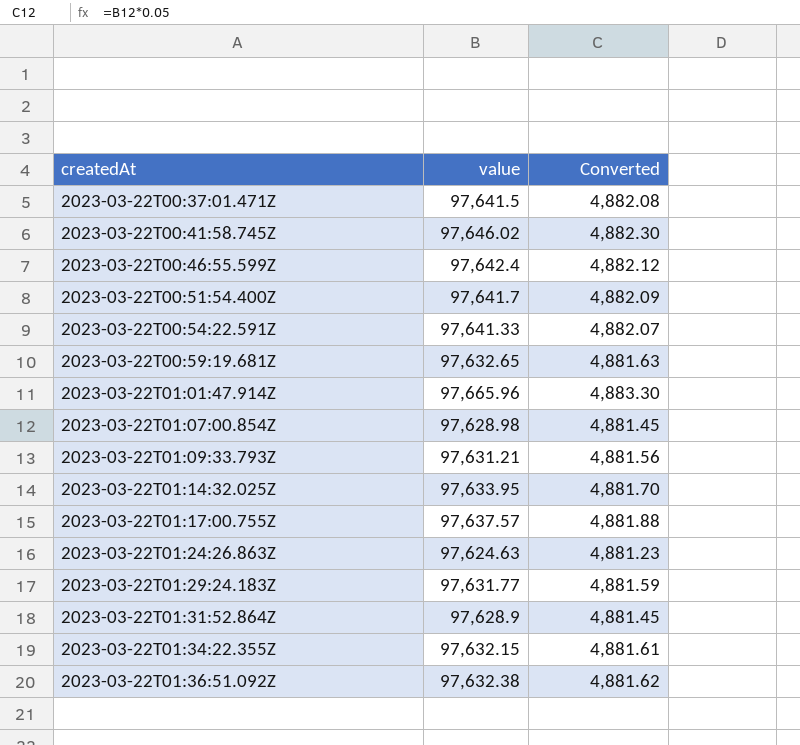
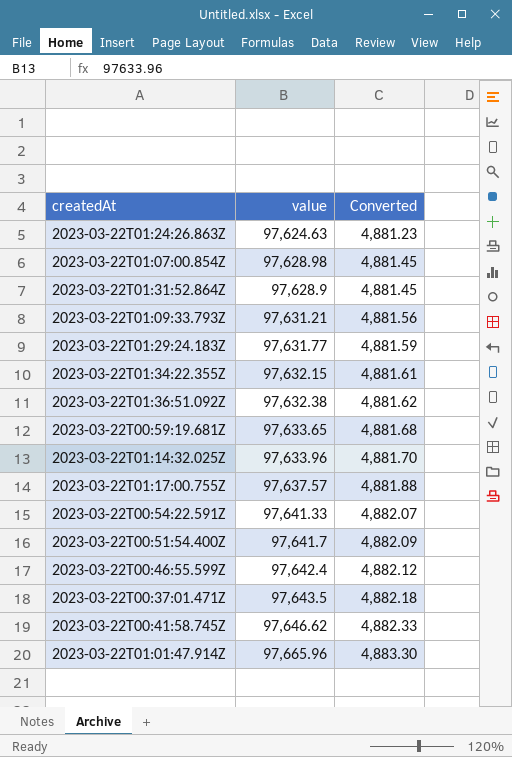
row order: createdAt ascending -> Converted ascending
2023-03-22T00:59:19.681Z | value: 97,632.65 -> 97,633.65
2023-03-22T00:59:19.681Z | Converted: 4,881.63 -> 4,881.68
2023-03-22T01:14:32.025Z | value: 97,633.95 -> 97,633.96
2023-03-22T00:37:01.471Z | value: 97,641.5 -> 97,643.5
2023-03-22T00:37:01.471Z | Converted: 4,882.08 -> 4,882.18
2023-03-22T00:41:58.745Z | value: 97,646.02 -> 97,646.62
2023-03-22T00:41:58.745Z | Converted: 4,882.30 -> 4,882.33

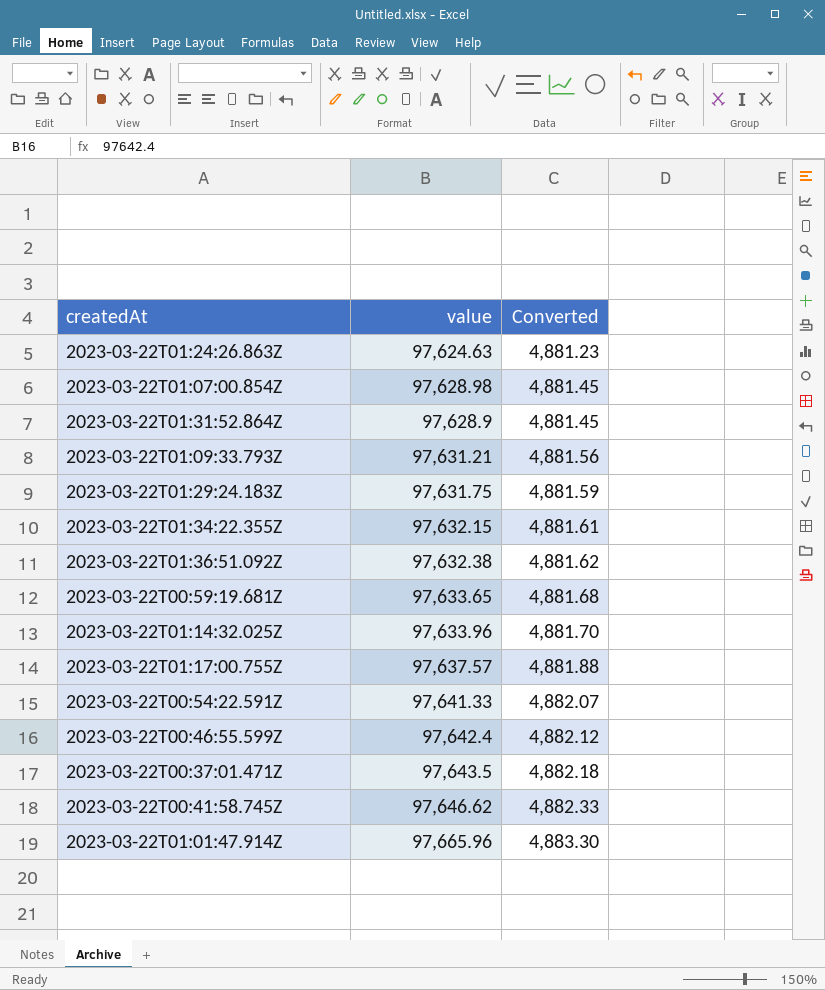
row 2023-03-22T00:51:54.400Z: 97,641.7 | 4,882.09 -> none
2023-03-22T01:29:24.183Z | value: 97,631.77 -> 97,631.75

